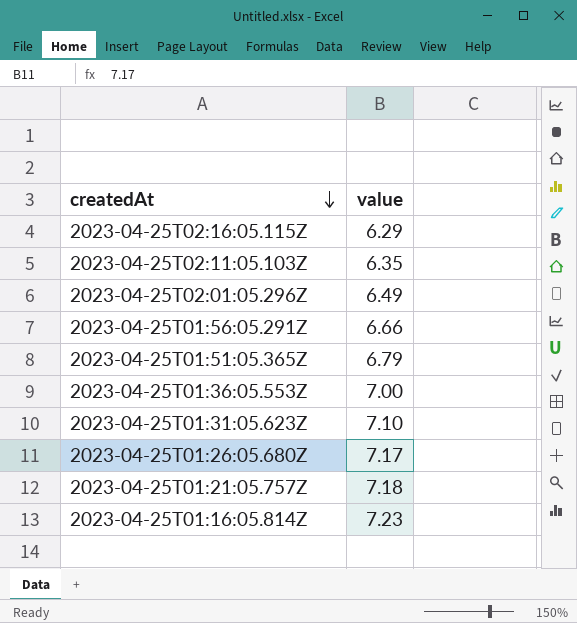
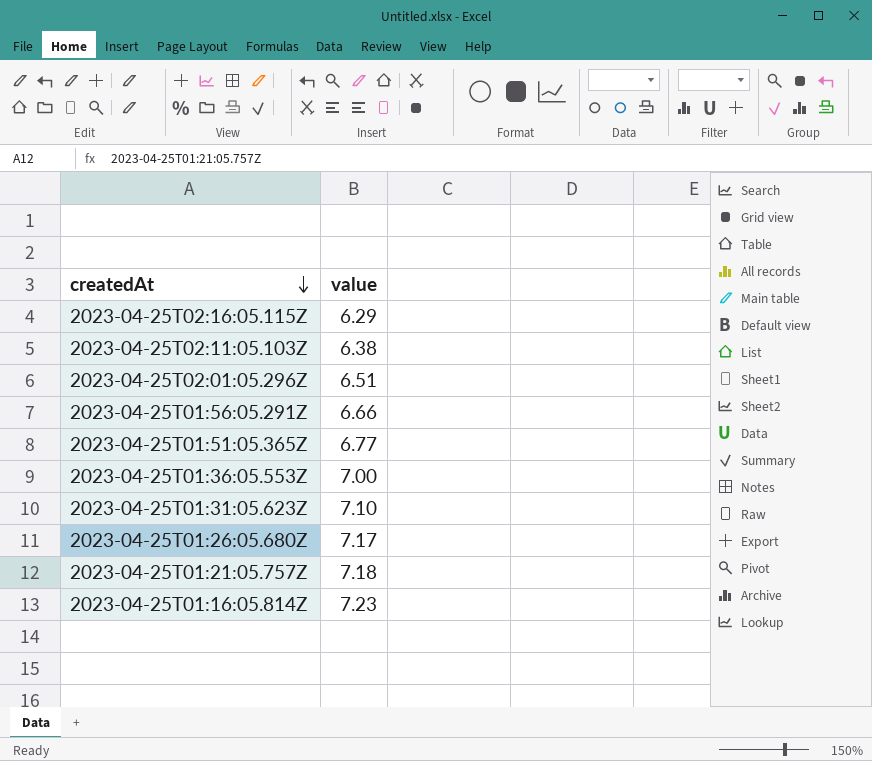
2023-04-25T02:11:05.103Z | value: 6.35 -> 6.38
2023-04-25T02:01:05.296Z | value: 6.49 -> 6.51
2023-04-25T01:51:05.365Z | value: 6.79 -> 6.77

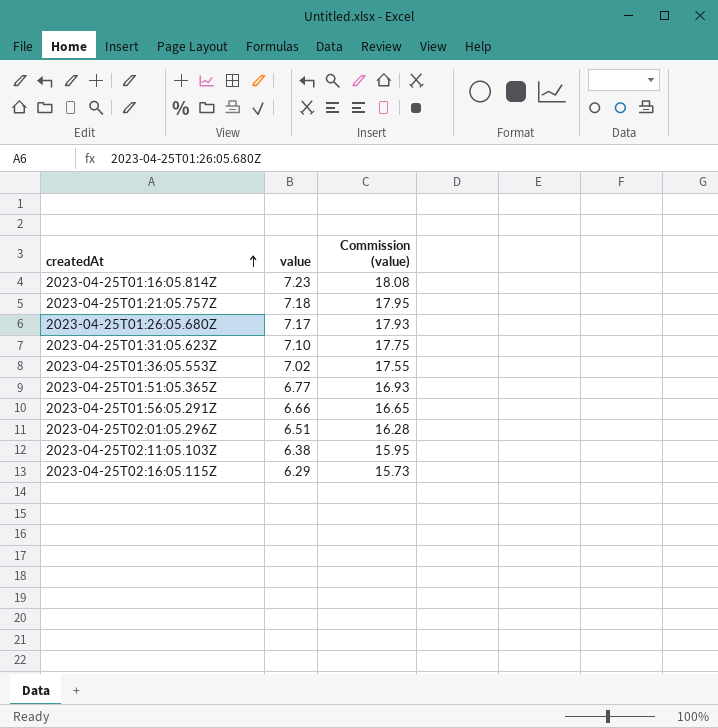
row order: createdAt descending -> createdAt ascending
column Commission (value) | formula: none -> [value] * 2.5
2023-04-25T01:36:05.553Z | value: 7.00 -> 7.02

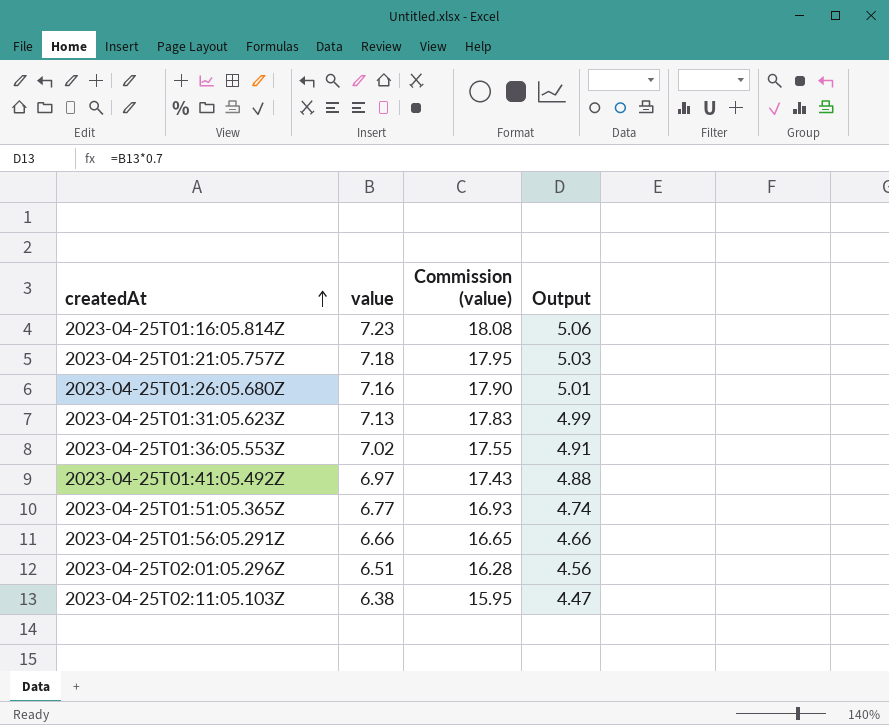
column Output | formula: none -> [value] * 0.7
row 2023-04-25T02:16:05.115Z: 6.29 | 15.73 -> none
2023-04-25T01:26:05.680Z | value: 7.17 -> 7.16
2023-04-25T01:26:05.680Z | Commission (value): 17.93 -> 17.90
2023-04-25T01:31:05.623Z | value: 7.10 -> 7.13
2023-04-25T01:31:05.623Z | Commission (value): 17.75 -> 17.83
row 2023-04-25T01:41:05.492Z: none -> 6.97 | 17.43 | 4.88

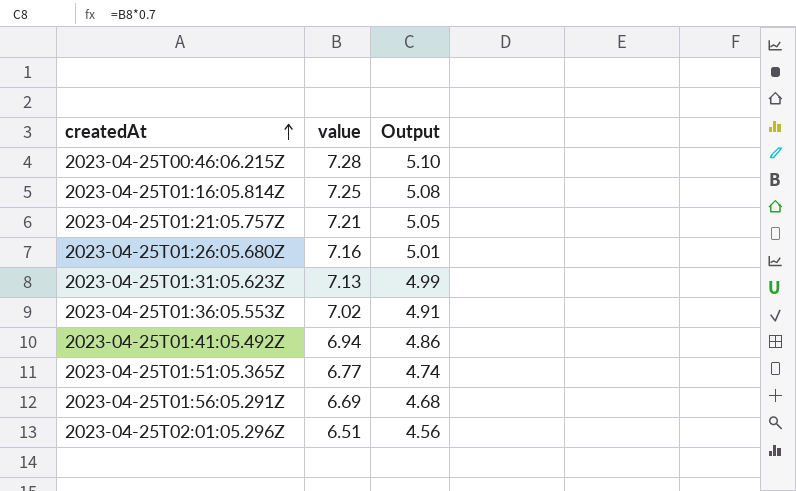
column Commission (value) | formula: [value] * 2.5 -> none
row 2023-04-25T02:11:05.103Z: 6.38 | 15.95 | 4.47 -> none
row 2023-04-25T00:46:06.215Z: none -> 7.28 | 5.10
2023-04-25T01:16:05.814Z | value: 7.23 -> 7.25
2023-04-25T01:16:05.814Z | Output: 5.06 -> 5.08
2023-04-25T01:21:05.757Z | value: 7.18 -> 7.21
2023-04-25T01:21:05.757Z | Output: 5.03 -> 5.05
2023-04-25T01:41:05.492Z | value: 6.97 -> 6.94
2023-04-25T01:41:05.492Z | Output: 4.88 -> 4.86
2023-04-25T01:56:05.291Z | value: 6.66 -> 6.69
2023-04-25T01:56:05.291Z | Output: 4.66 -> 4.68

